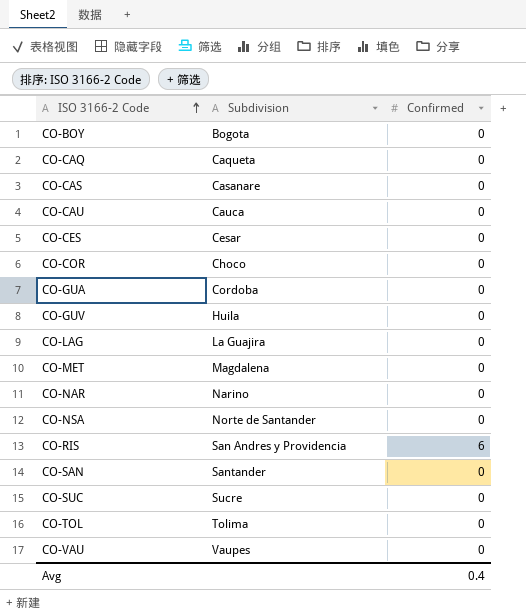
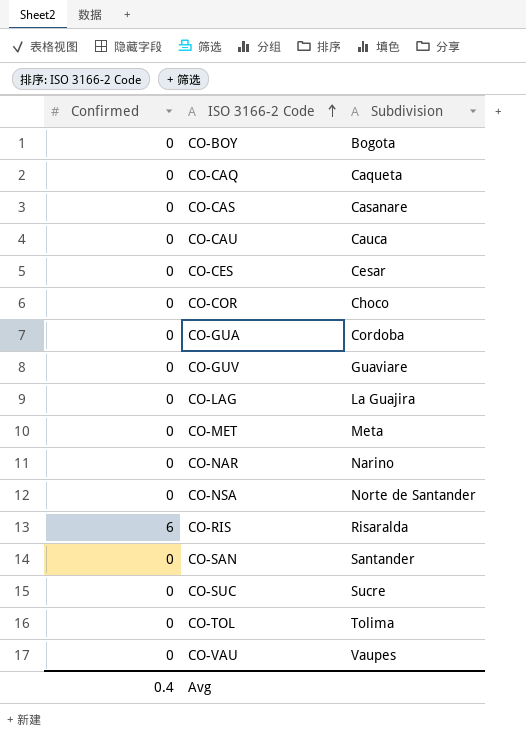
column Confirmed | position: 3 -> 1
CO-GUV | Subdivision: Huila -> Guaviare
CO-MET | Subdivision: Magdalena -> Meta
CO-RIS | Subdivision: San Andres y Providencia -> Risaralda

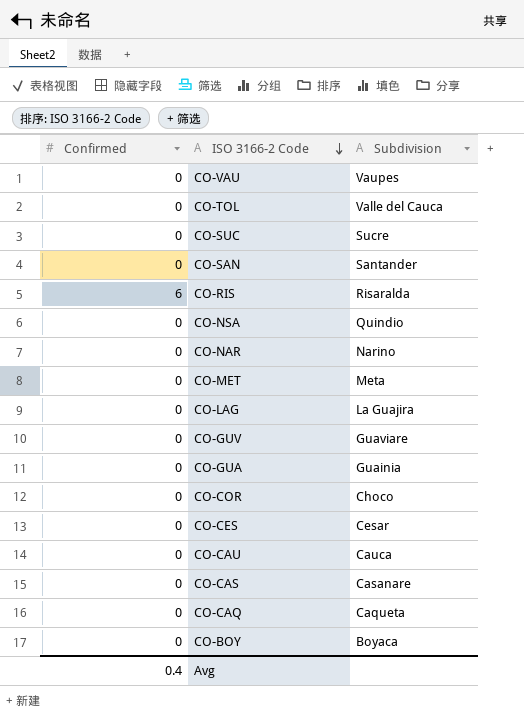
row order: ISO 3166-2 Code ascending -> ISO 3166-2 Code descending
CO-TOL | Subdivision: Tolima -> Valle del Cauca
CO-NSA | Subdivision: Norte de Santander -> Quindio
CO-GUA | Subdivision: Cordoba -> Guainia
CO-BOY | Subdivision: Bogota -> Boyaca

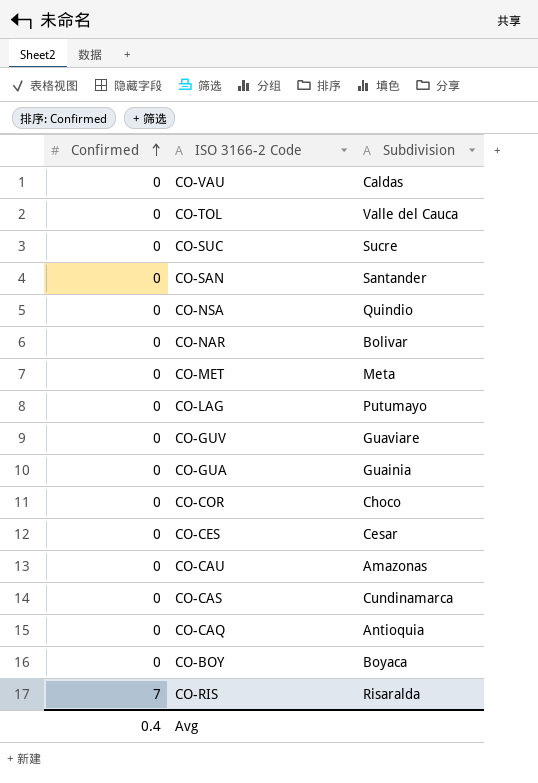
row order: ISO 3166-2 Code descending -> Confirmed ascending
CO-VAU | Subdivision: Vaupes -> Caldas
CO-NAR | Subdivision: Narino -> Bolivar
CO-LAG | Subdivision: La Guajira -> Putumayo
CO-CAU | Subdivision: Cauca -> Amazonas
CO-CAS | Subdivision: Casanare -> Cundinamarca
CO-CAQ | Subdivision: Caqueta -> Antioquia
CO-RIS | Confirmed: 6 -> 7

